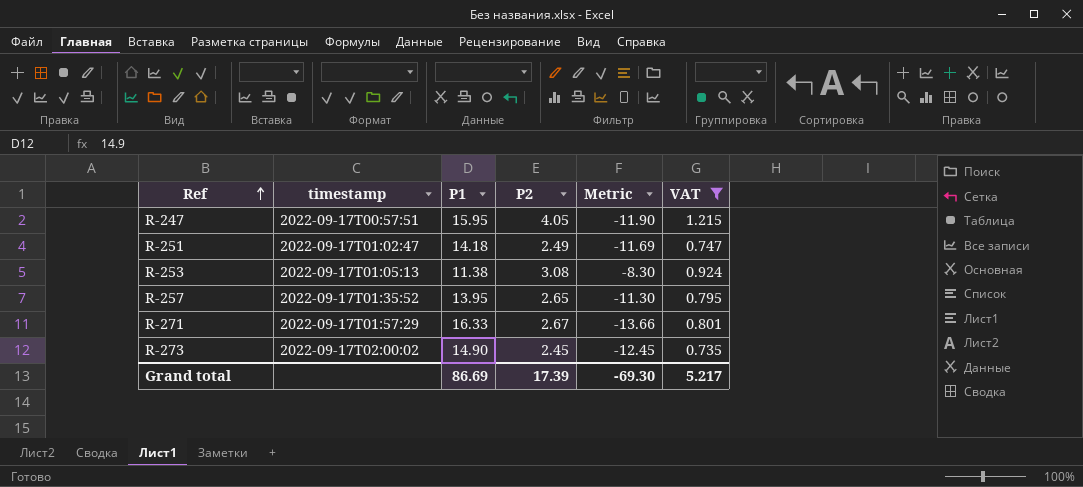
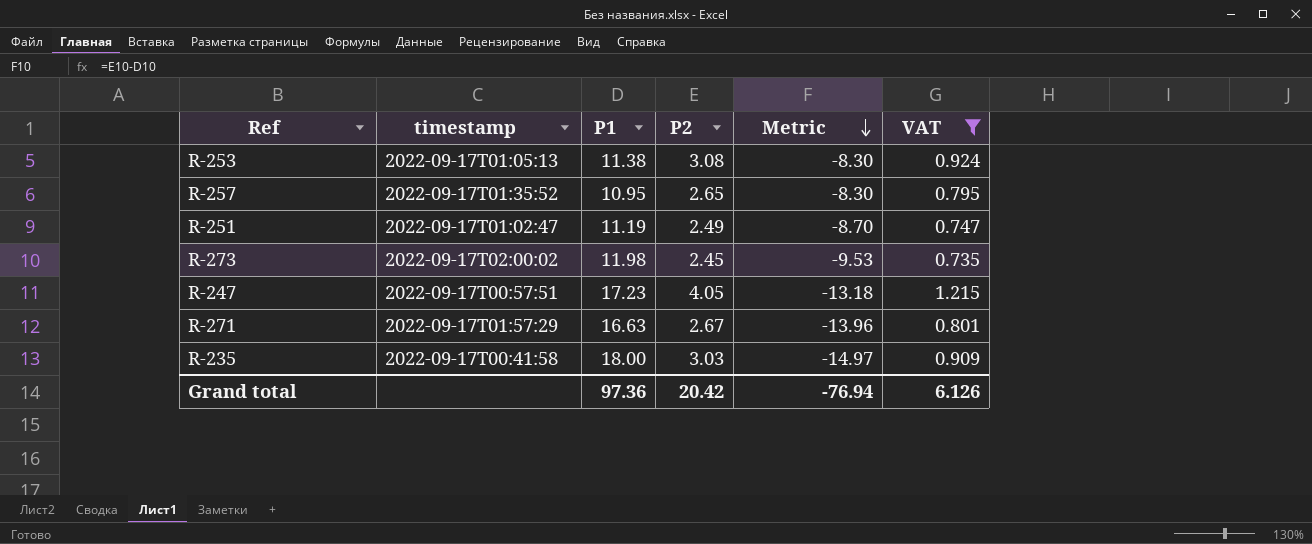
row order: Ref ascending -> Metric descending
R-257 | P1: 13.95 -> 10.95
R-257 | Metric: -11.30 -> -8.30
R-251 | P1: 14.18 -> 11.19
R-251 | Metric: -11.69 -> -8.70
R-273 | P1: 14.90 -> 11.98
R-273 | Metric: -12.45 -> -9.53
R-247 | P1: 15.95 -> 17.23
R-247 | Metric: -11.90 -> -13.18
R-271 | P1: 16.33 -> 16.63
R-271 | Metric: -13.66 -> -13.96
row R-235: none -> 2022-09-17T00:41:58 | 18.00 | 3.03 | -14.97 | 0.909
Grand total | P1: 86.69 -> 97.36
Grand total | P2: 17.39 -> 20.42
Grand total | Metric: -69.30 -> -76.94
Grand total | VAT: 5.217 -> 6.126

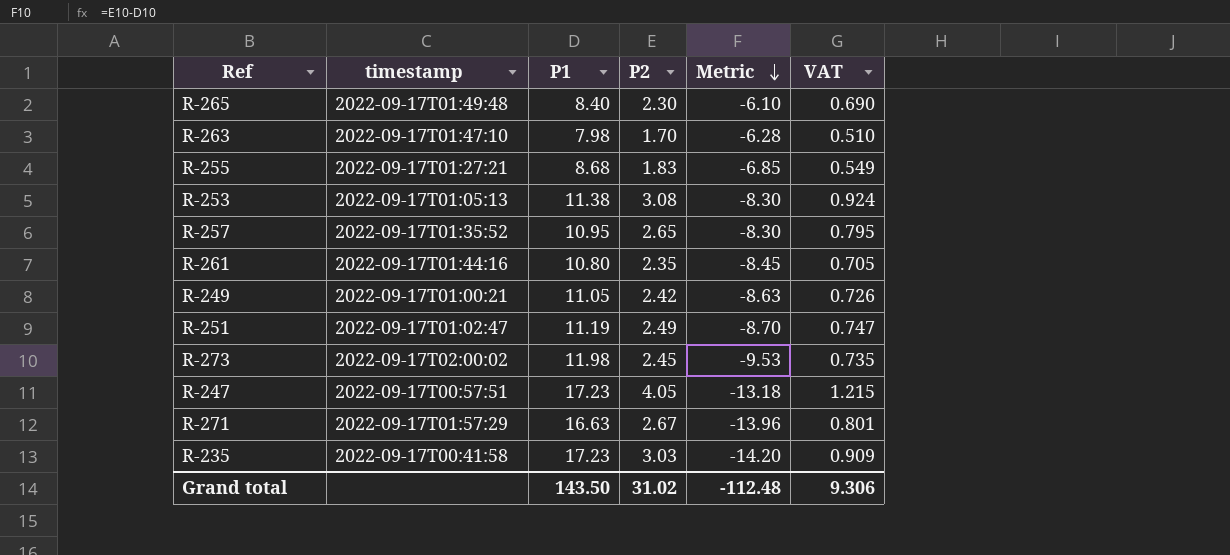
filter: VAT >= 0.735 -> none
R-235 | P1: 18.00 -> 17.23
R-235 | Metric: -14.97 -> -14.20
Grand total | P1: 97.36 -> 143.50
Grand total | P2: 20.42 -> 31.02
Grand total | Metric: -76.94 -> -112.48
Grand total | VAT: 6.126 -> 9.306

